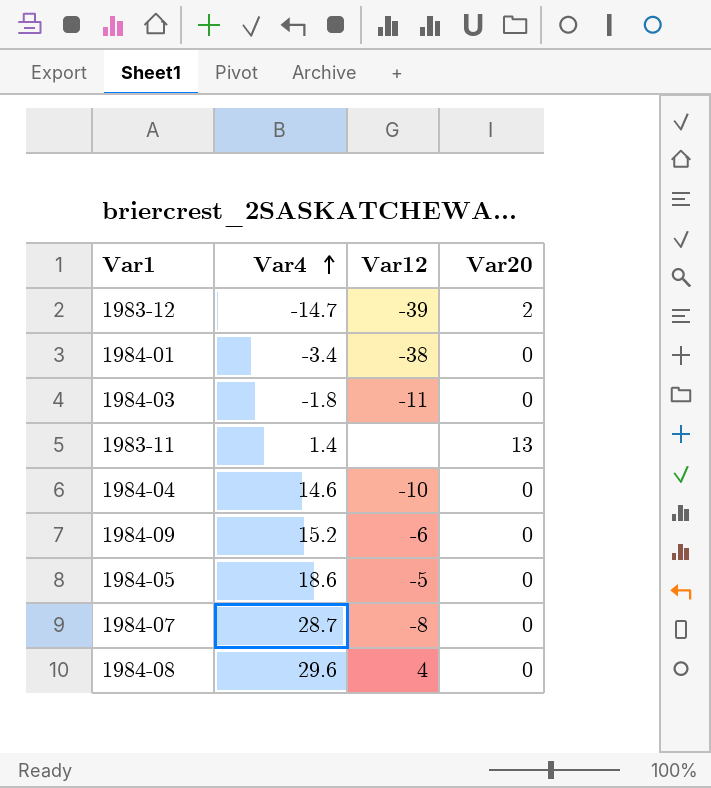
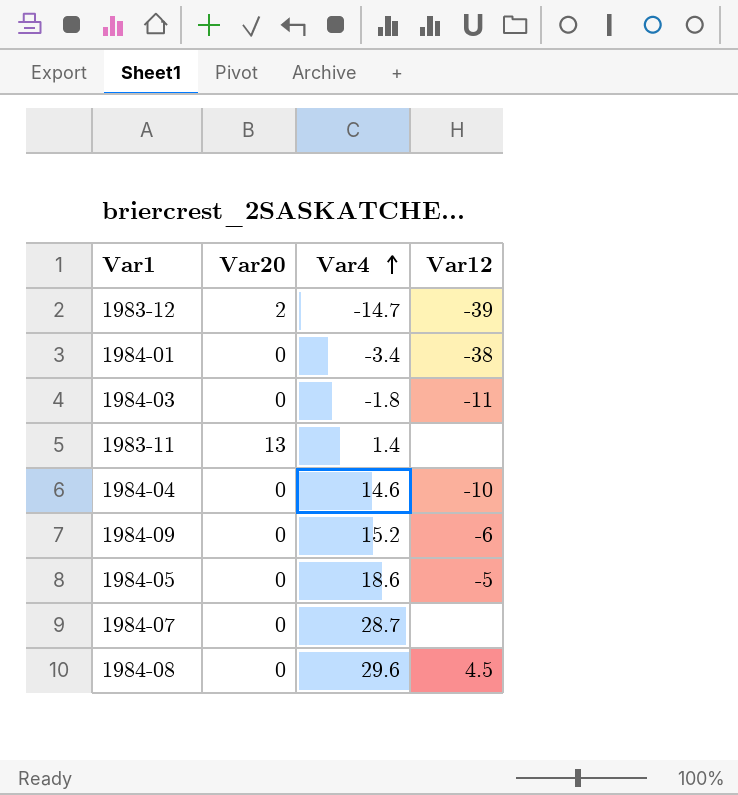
column Var20 | position: 4 -> 2
1984-07 | Var12: -8 -> none
1984-08 | Var12: 4 -> 4.5

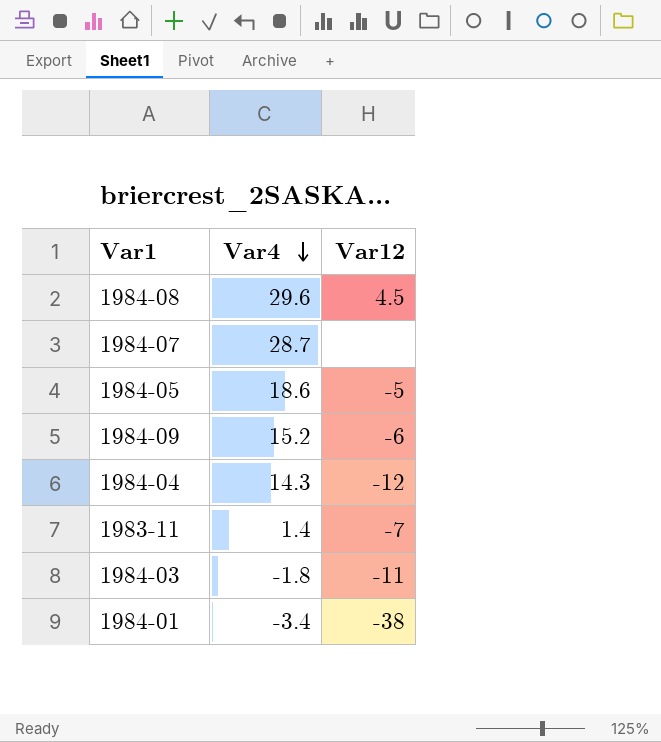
row order: Var4 ascending -> Var4 descending
column Var20 | position: 2 -> none
row 1983-12: 2 | -14.7 | -39 -> none
1984-04 | Var4: 14.6 -> 14.3
1984-04 | Var12: -10 -> -12
1983-11 | Var12: none -> -7

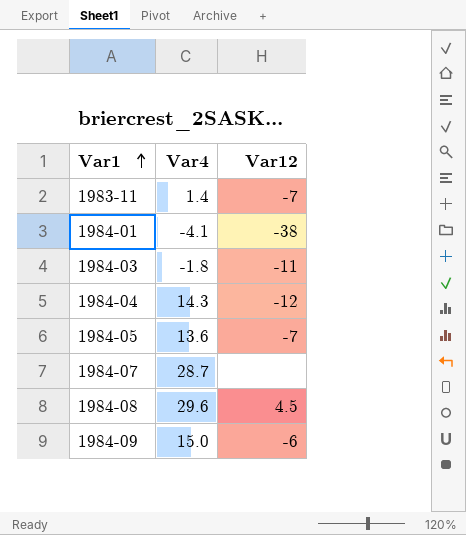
row order: Var4 descending -> Var1 ascending
1984-01 | Var4: -3.4 -> -4.1
1984-05 | Var4: 18.6 -> 13.6
1984-05 | Var12: -5 -> -7
1984-09 | Var4: 15.2 -> 15.0

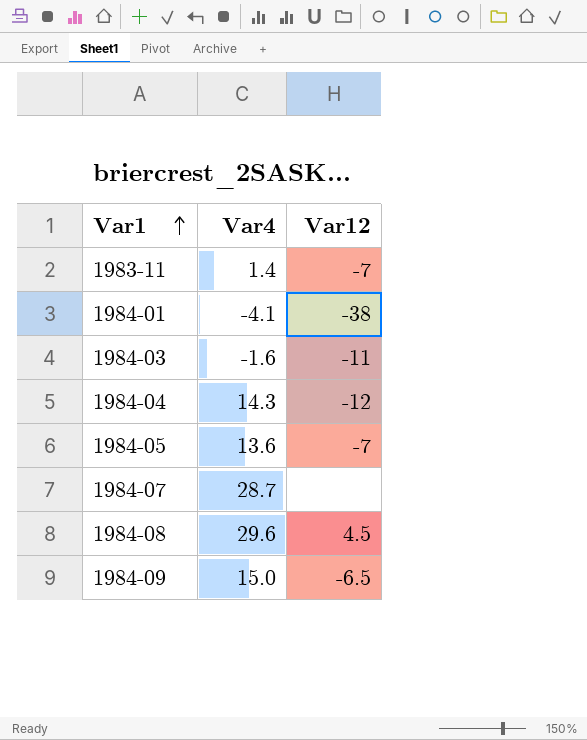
1984-03 | Var4: -1.8 -> -1.6
1984-09 | Var12: -6 -> -6.5

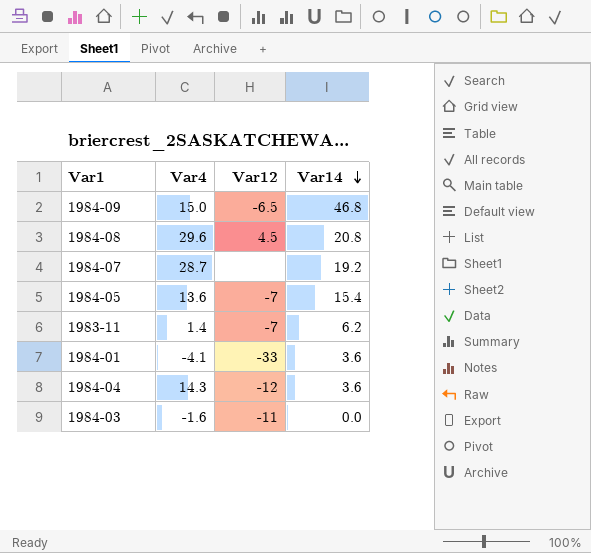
row order: Var1 ascending -> Var14 descending
column Var14 | position: none -> 4
1984-01 | Var12: -38 -> -33

